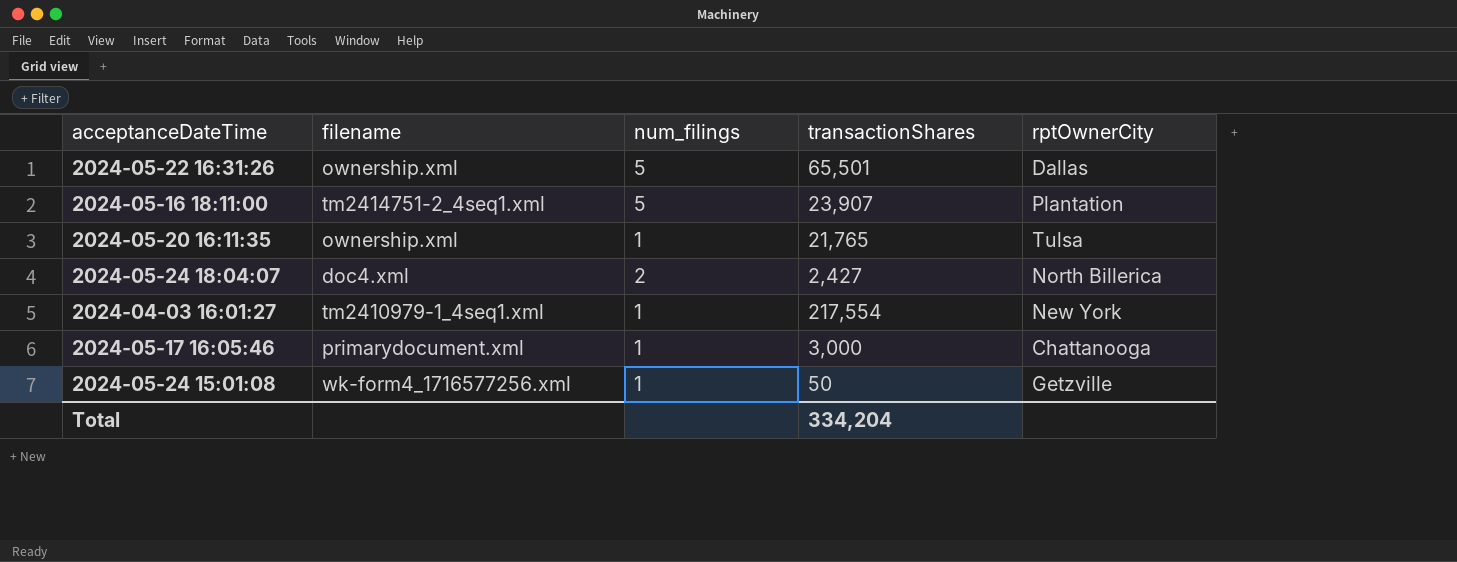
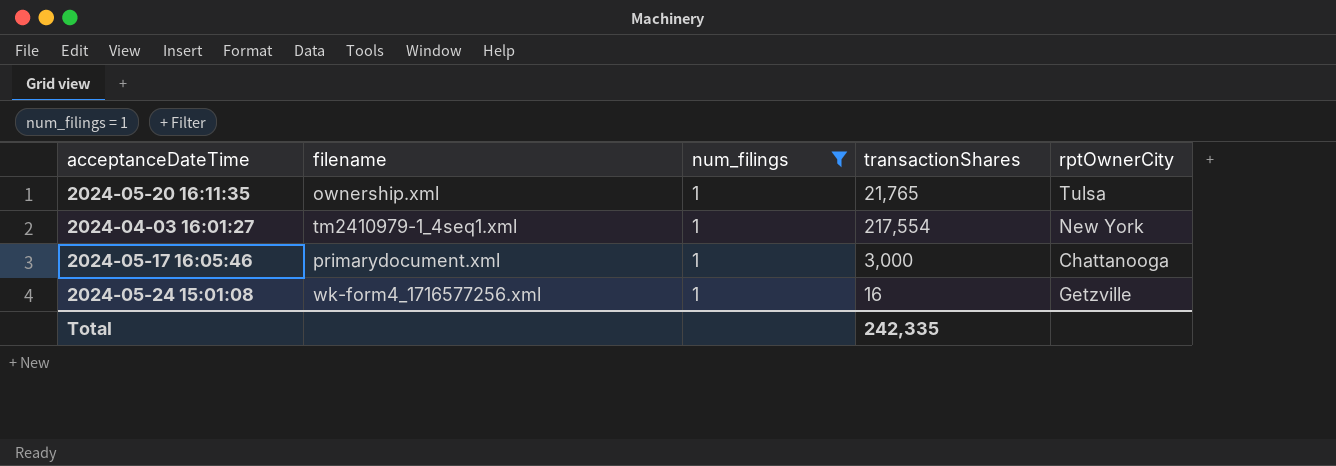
filter: none -> num_filings = 1
2024-05-24 15:01:08 | transactionShares: 50 -> 16
Total | transactionShares: 334,204 -> 242,335

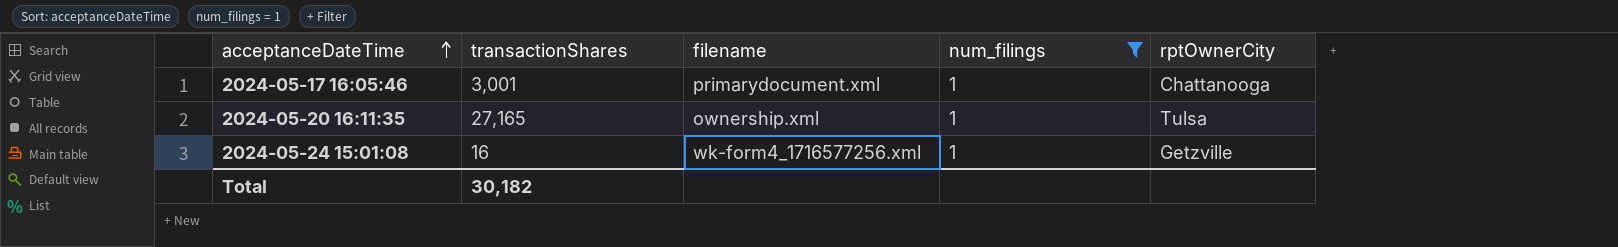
row order: none -> acceptanceDateTime ascending
column transactionShares | position: 4 -> 2
row 2024-04-03 16:01:27: tm2410979-1_4seq1.xml | 1 | 217,554 | New York -> none
2024-05-17 16:05:46 | transactionShares: 3,000 -> 3,001
2024-05-20 16:11:35 | transactionShares: 21,765 -> 27,165
Total | transactionShares: 242,335 -> 30,182

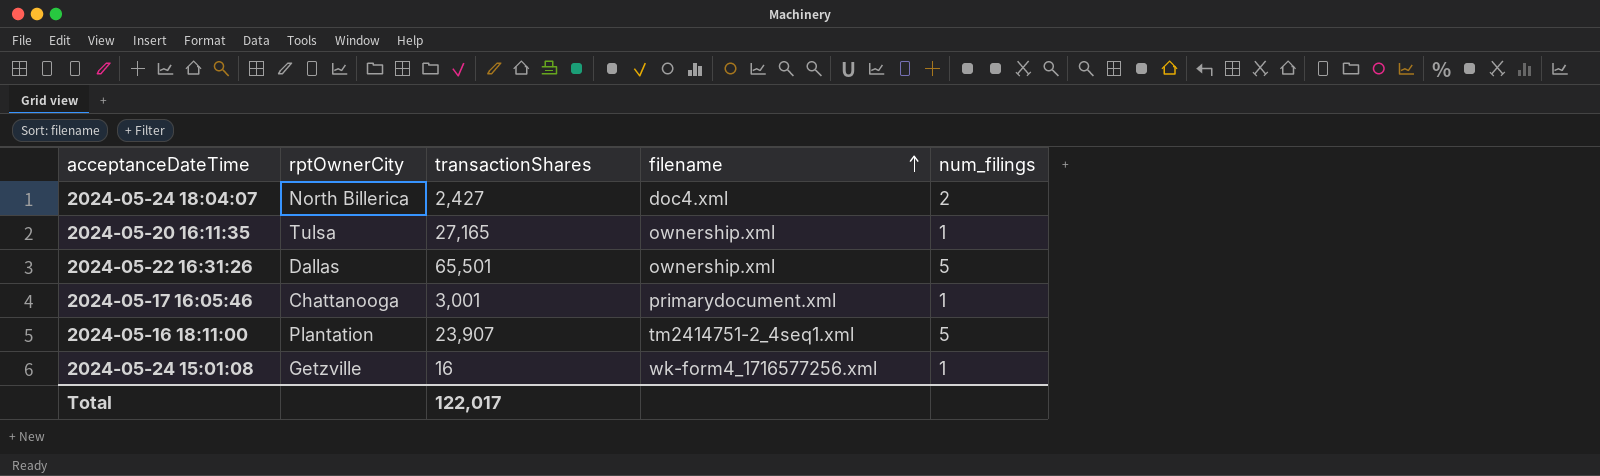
filter: num_filings = 1 -> none
row order: acceptanceDateTime ascending -> filename ascending
column rptOwnerCity | position: 5 -> 2
Total | transactionShares: 30,182 -> 122,017

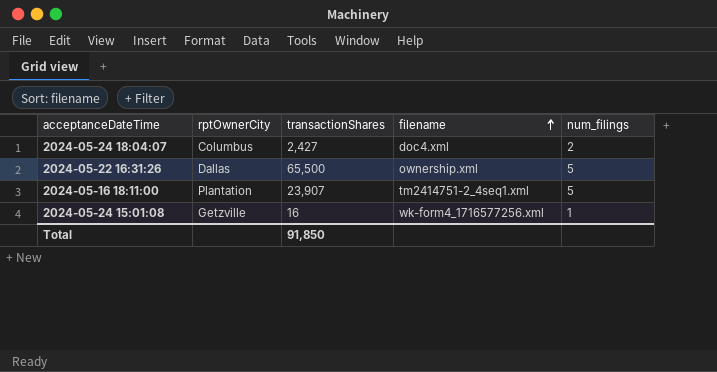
row 2024-05-20 16:11:35: Tulsa | 27,165 | ownership.xml | 1 -> none
row 2024-05-17 16:05:46: Chattanooga | 3,001 | primarydocument.xml | 1 -> none
2024-05-24 18:04:07 | rptOwnerCity: North Billerica -> Columbus
2024-05-22 16:31:26 | transactionShares: 65,501 -> 65,500
Total | transactionShares: 122,017 -> 91,850

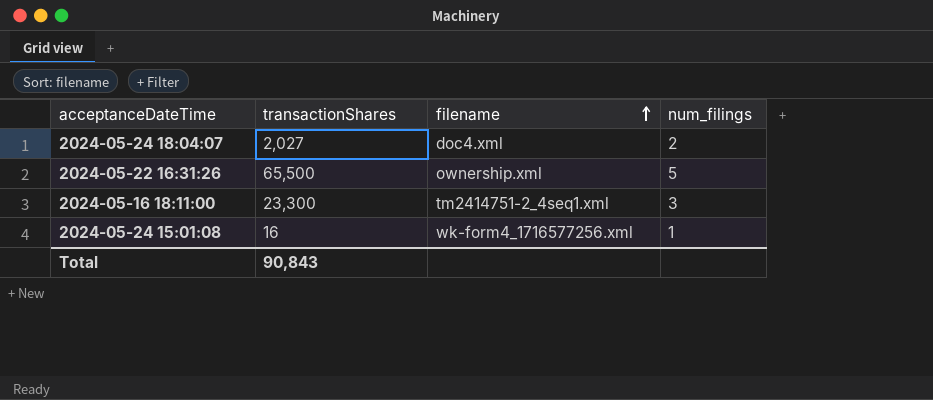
column rptOwnerCity | position: 2 -> none
2024-05-24 18:04:07 | transactionShares: 2,427 -> 2,027
2024-05-16 18:11:00 | transactionShares: 23,907 -> 23,300
2024-05-16 18:11:00 | num_filings: 5 -> 3
Total | transactionShares: 91,850 -> 90,843

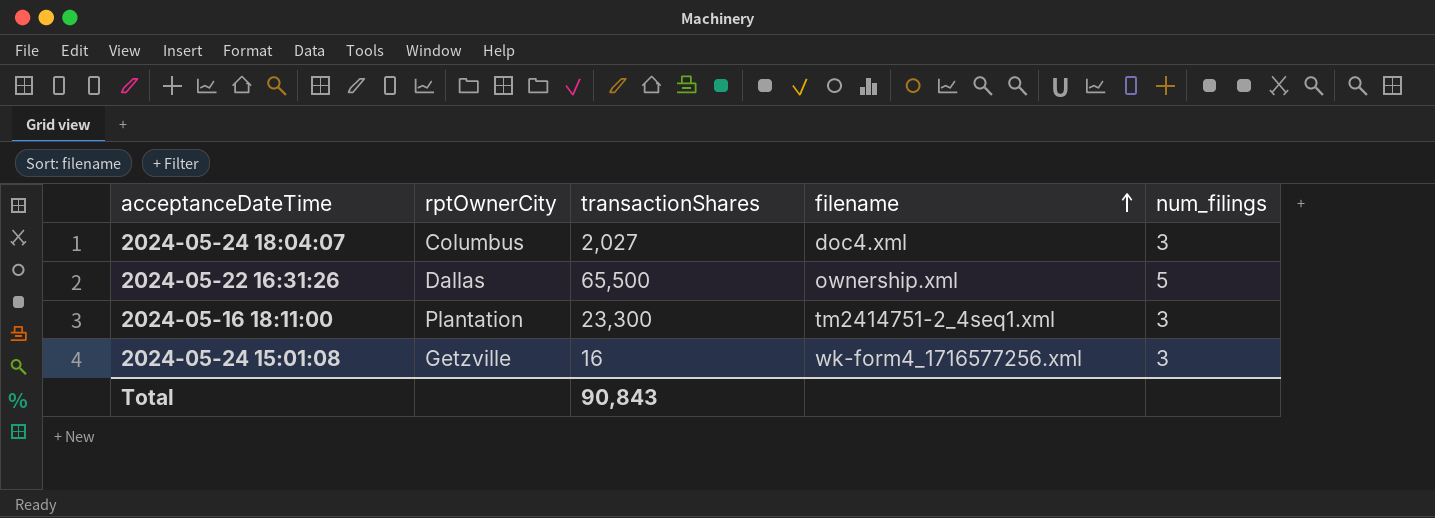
column rptOwnerCity | position: none -> 2
2024-05-24 18:04:07 | num_filings: 2 -> 3
2024-05-24 15:01:08 | num_filings: 1 -> 3

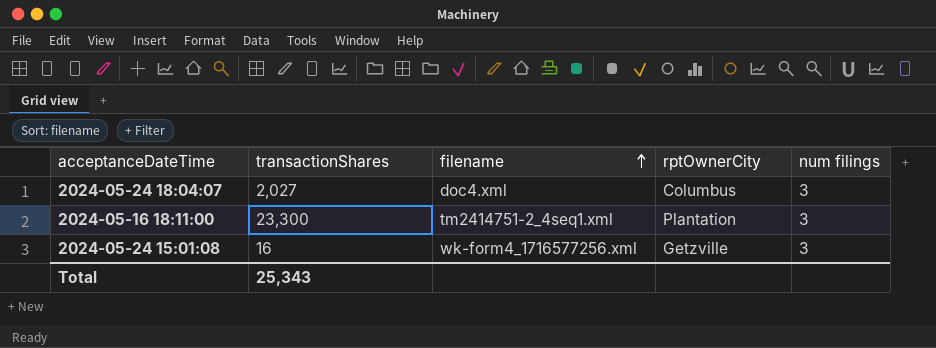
column rptOwnerCity | position: 2 -> 4
column name: num_filings -> num filings
row 2024-05-22 16:31:26: Dallas | 65,500 | ownership.xml | 5 -> none
Total | transactionShares: 90,843 -> 25,343

